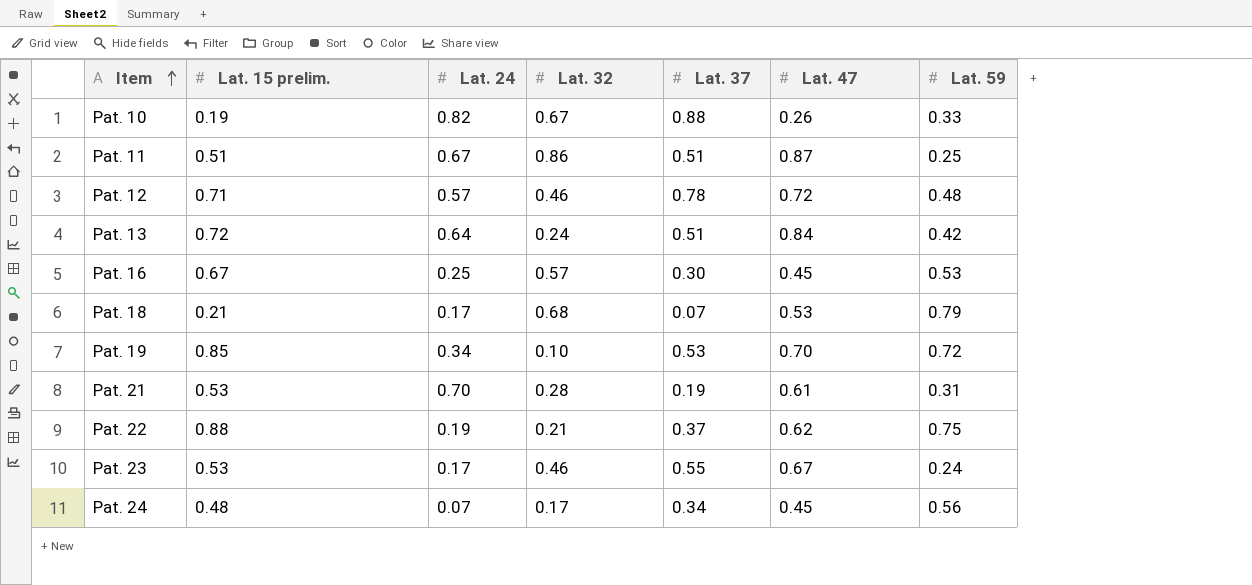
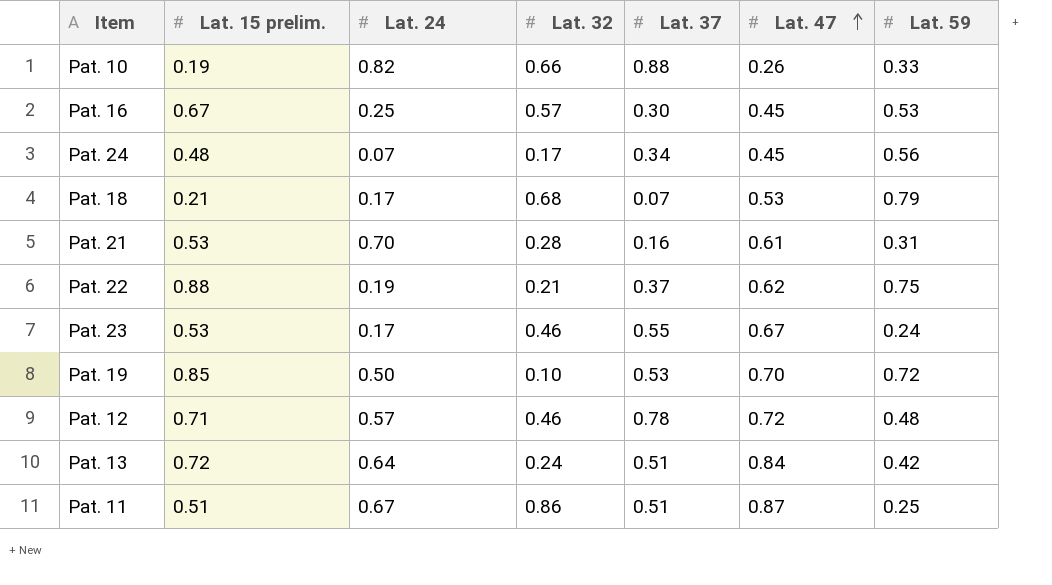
row order: Item ascending -> Lat. 47 ascending
Pat. 10 | Lat. 32: 0.67 -> 0.66
Pat. 21 | Lat. 37: 0.19 -> 0.16
Pat. 19 | Lat. 24: 0.34 -> 0.50

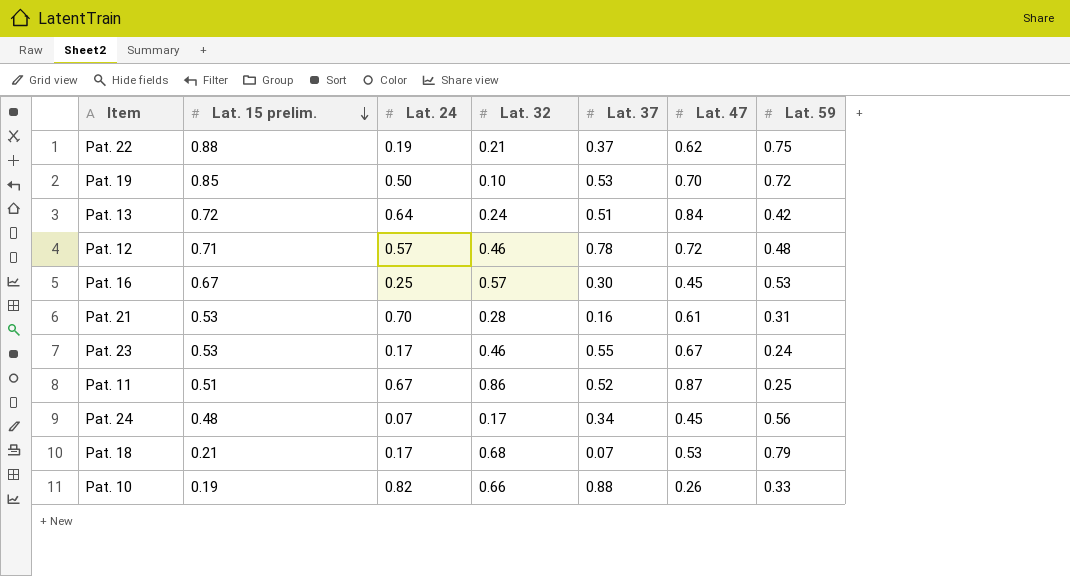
row order: Lat. 47 ascending -> Lat. 15 prelim. descending
Pat. 11 | Lat. 37: 0.51 -> 0.52

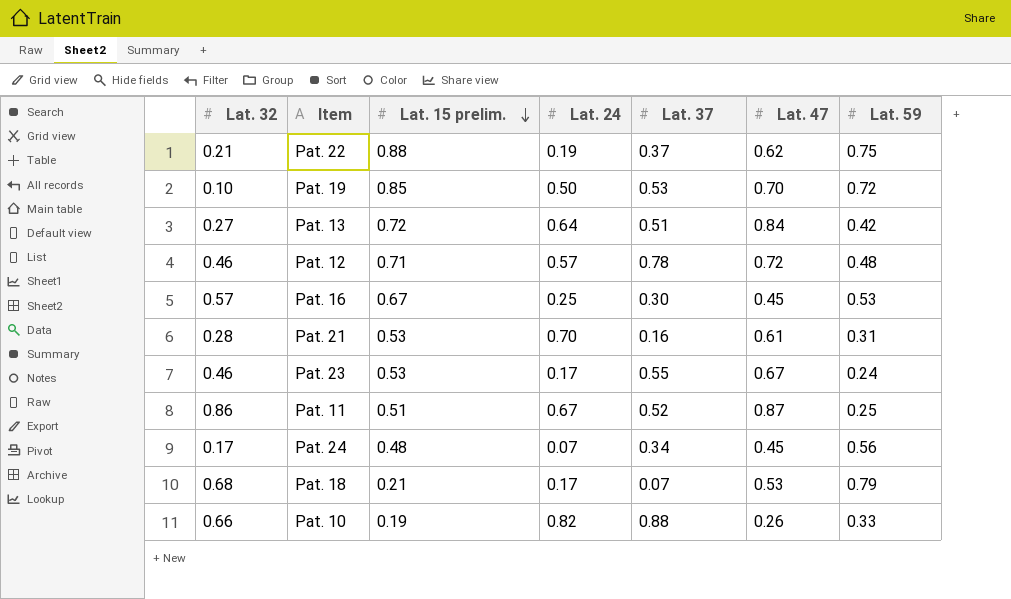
column Lat. 32 | position: 4 -> 1
Pat. 13 | Lat. 32: 0.24 -> 0.27

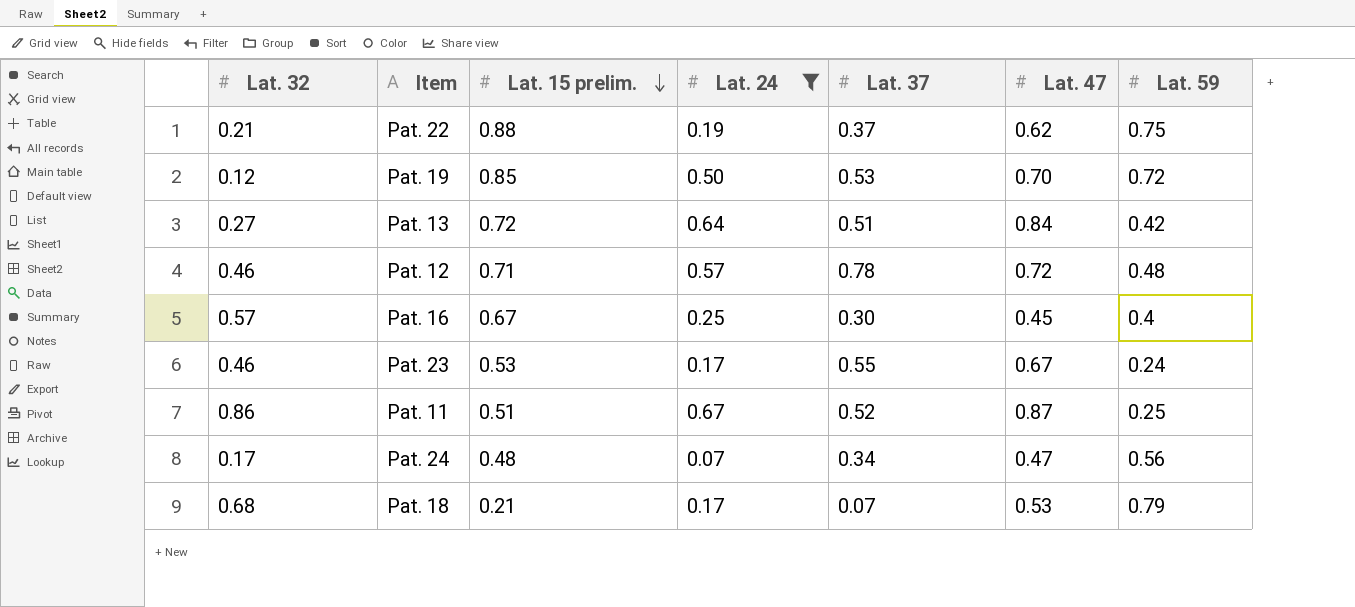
filter: none -> Lat. 24 <= 0.67
Pat. 19 | Lat. 32: 0.10 -> 0.12
Pat. 16 | Lat. 59: 0.53 -> 0.4
Pat. 24 | Lat. 47: 0.45 -> 0.47

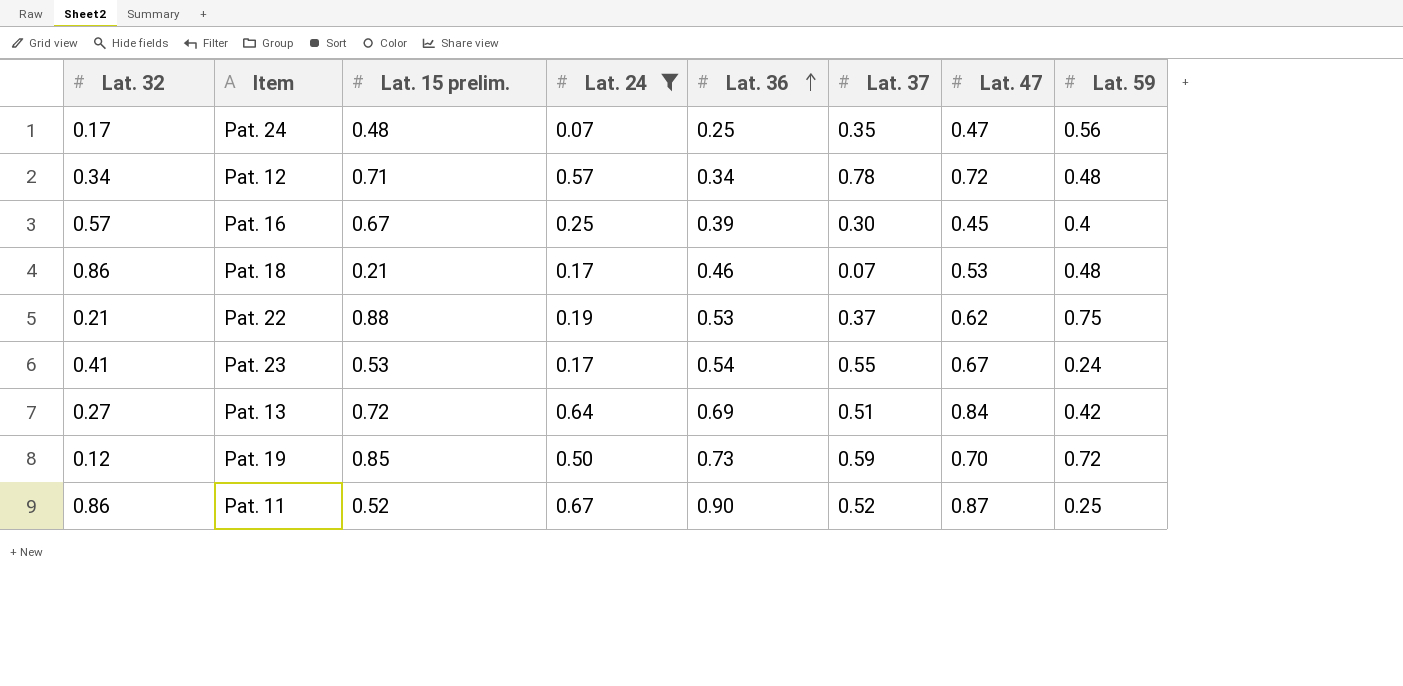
row order: Lat. 15 prelim. descending -> Lat. 36 ascending
column Lat. 36 | position: none -> 5
Pat. 24 | Lat. 37: 0.34 -> 0.35
Pat. 12 | Lat. 32: 0.46 -> 0.34
Pat. 18 | Lat. 32: 0.68 -> 0.86
Pat. 18 | Lat. 59: 0.79 -> 0.48
Pat. 23 | Lat. 32: 0.46 -> 0.41
Pat. 19 | Lat. 37: 0.53 -> 0.59
Pat. 11 | Lat. 15 prelim.: 0.51 -> 0.52

